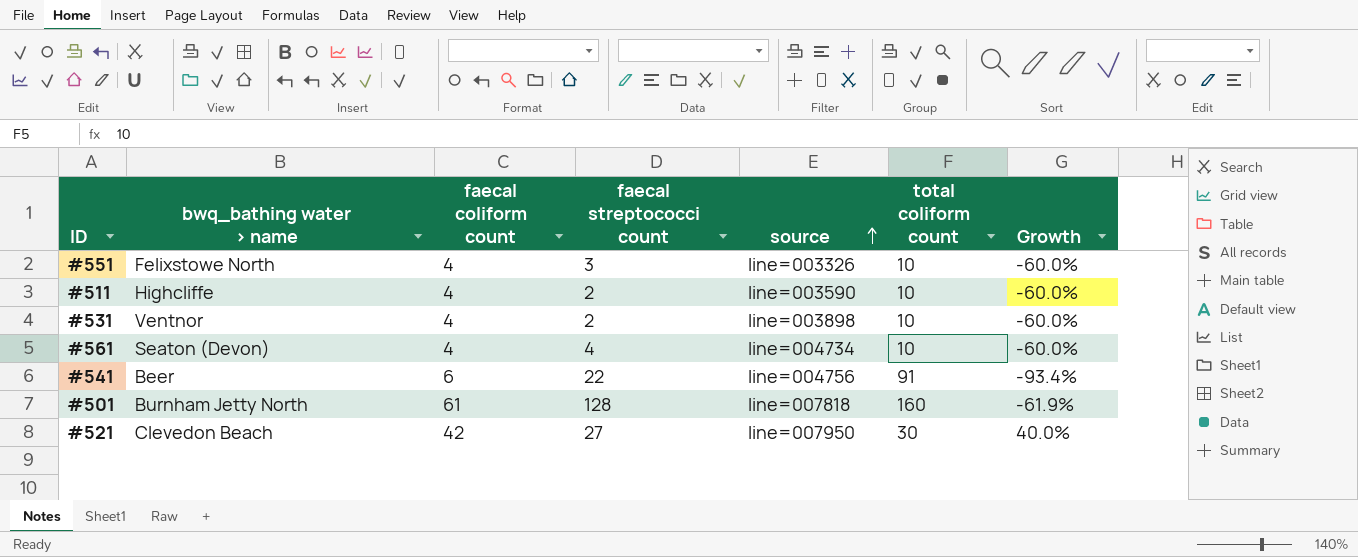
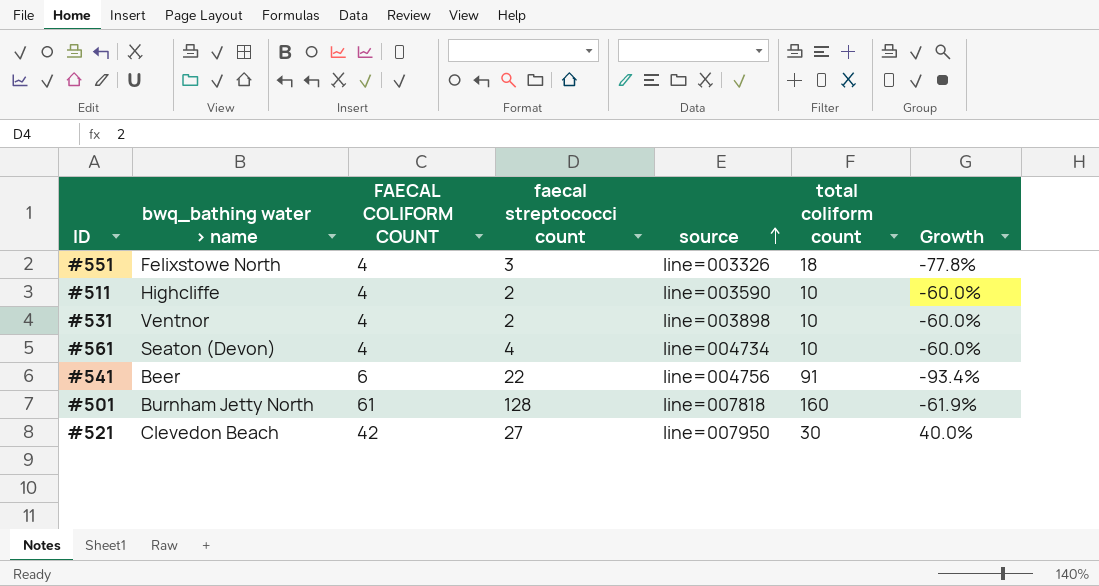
column name: faecal coliform count -> FAECAL COLIFORM COUNT
#551 | total coliform count: 10 -> 18
#551 | Growth: -60.0% -> -77.8%

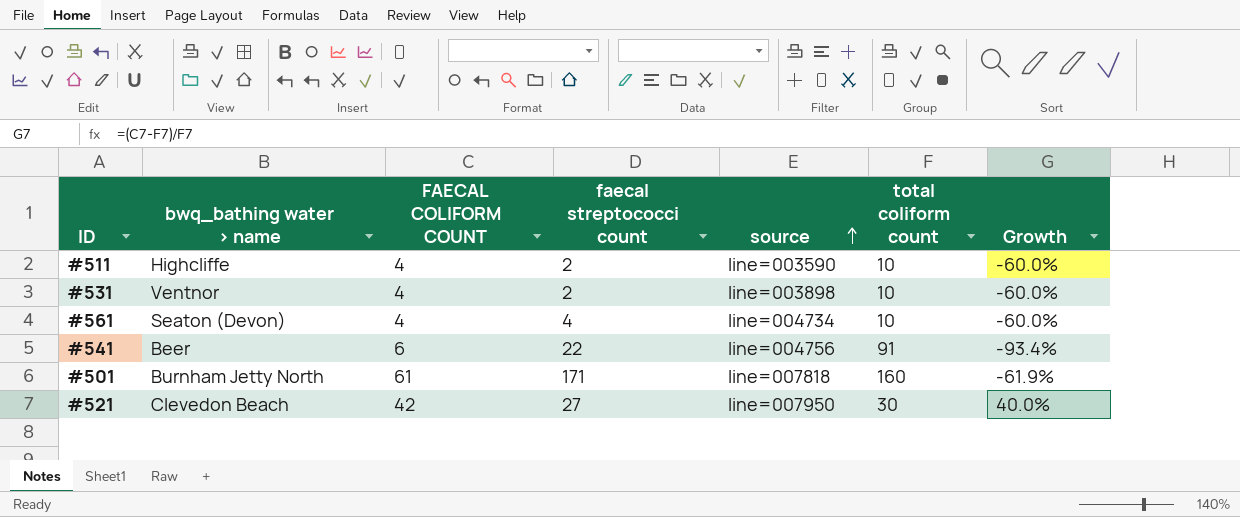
row #551: Felixstowe North | 4 | 3 | line=003326 | 18 | -77.8% -> none
#501 | faecal streptococci count: 128 -> 171

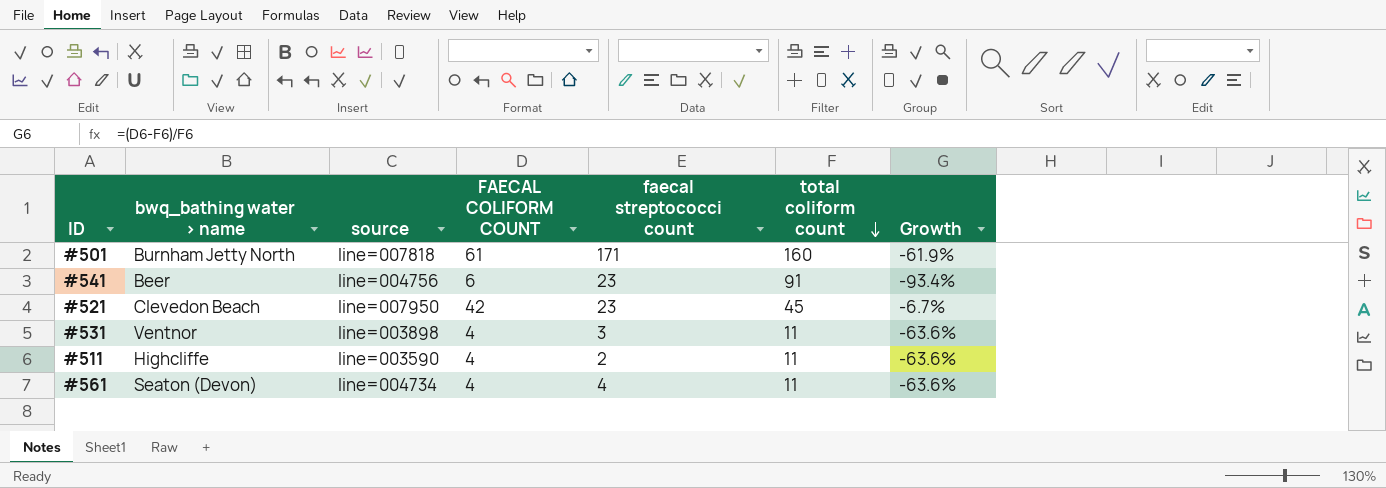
row order: source ascending -> total coliform count descending
column source | position: 5 -> 3
#541 | faecal streptococci count: 22 -> 23
#521 | faecal streptococci count: 27 -> 23
#521 | total coliform count: 30 -> 45
#521 | Growth: 40.0% -> -6.7%
#531 | faecal streptococci count: 2 -> 3
#531 | total coliform count: 10 -> 11
#531 | Growth: -60.0% -> -63.6%
#511 | total coliform count: 10 -> 11
#511 | Growth: -60.0% -> -63.6%
#561 | total coliform count: 10 -> 11
#561 | Growth: -60.0% -> -63.6%

